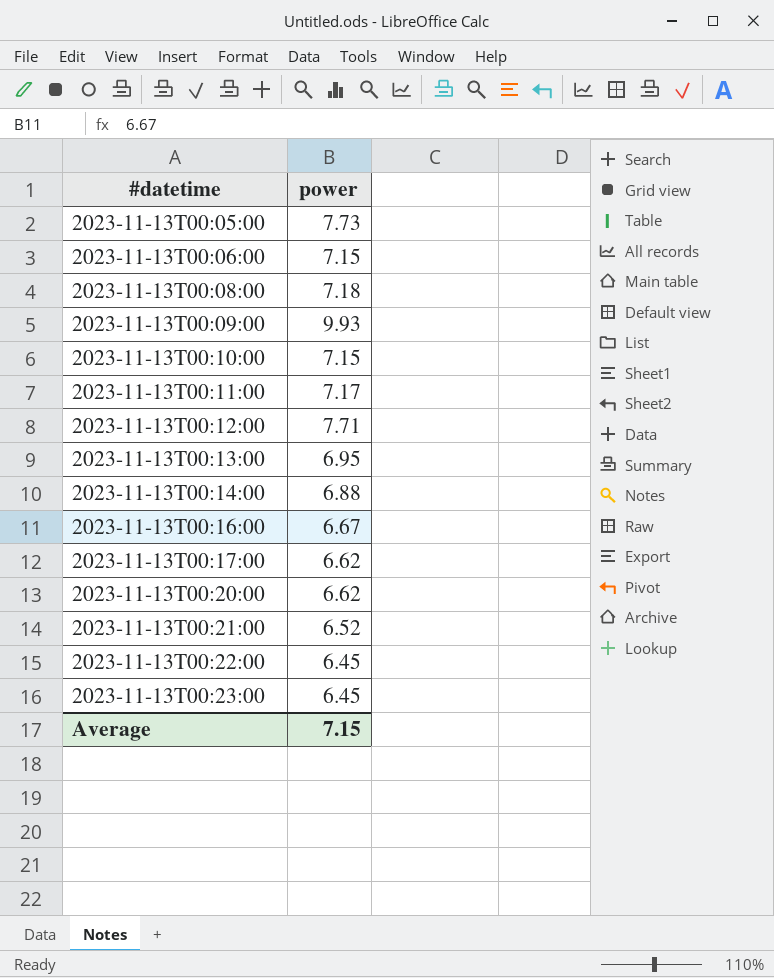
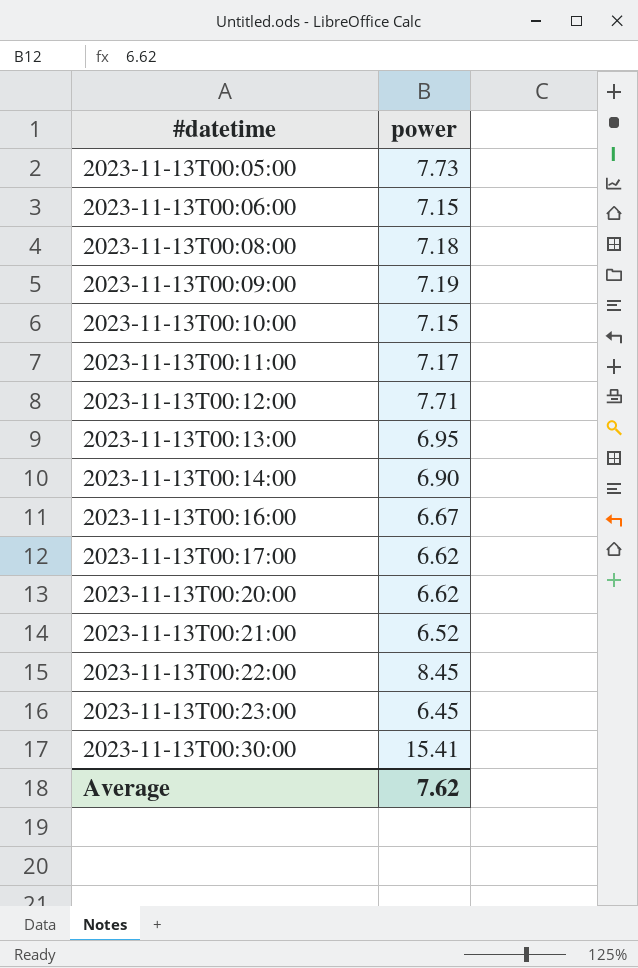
2023-11-13T00:09:00 | power: 9.93 -> 7.19
2023-11-13T00:14:00 | power: 6.88 -> 6.90
2023-11-13T00:22:00 | power: 6.45 -> 8.45
row 2023-11-13T00:30:00: none -> 15.41
Average | power: 7.15 -> 7.62

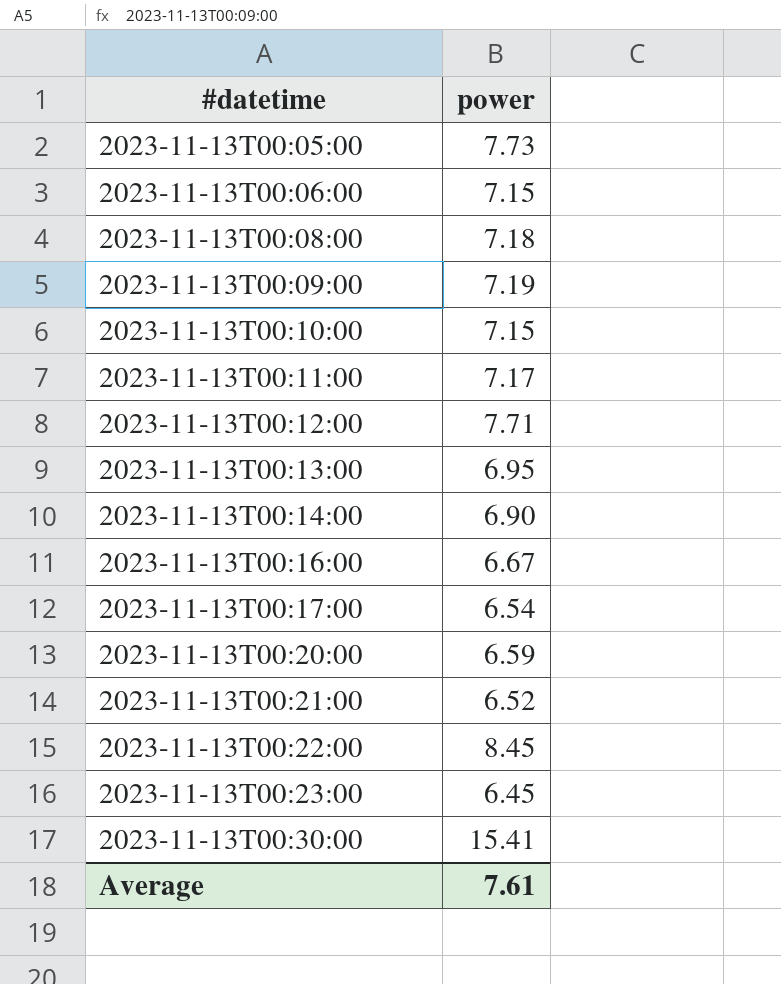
2023-11-13T00:17:00 | power: 6.62 -> 6.54
2023-11-13T00:20:00 | power: 6.62 -> 6.59
Average | power: 7.62 -> 7.61

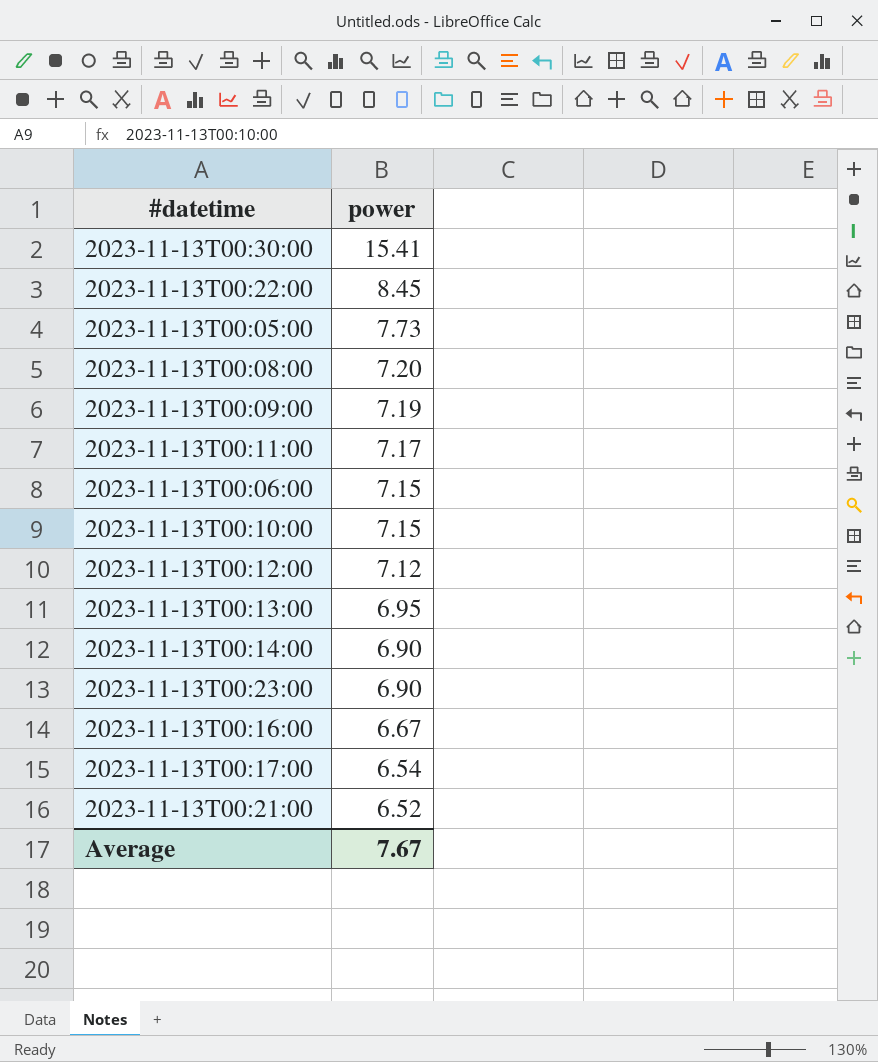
row order: #datetime ascending -> power descending
row 2023-11-13T00:20:00: 6.59 -> none
2023-11-13T00:08:00 | power: 7.18 -> 7.20
2023-11-13T00:12:00 | power: 7.71 -> 7.12
2023-11-13T00:23:00 | power: 6.45 -> 6.90
Average | power: 7.61 -> 7.67

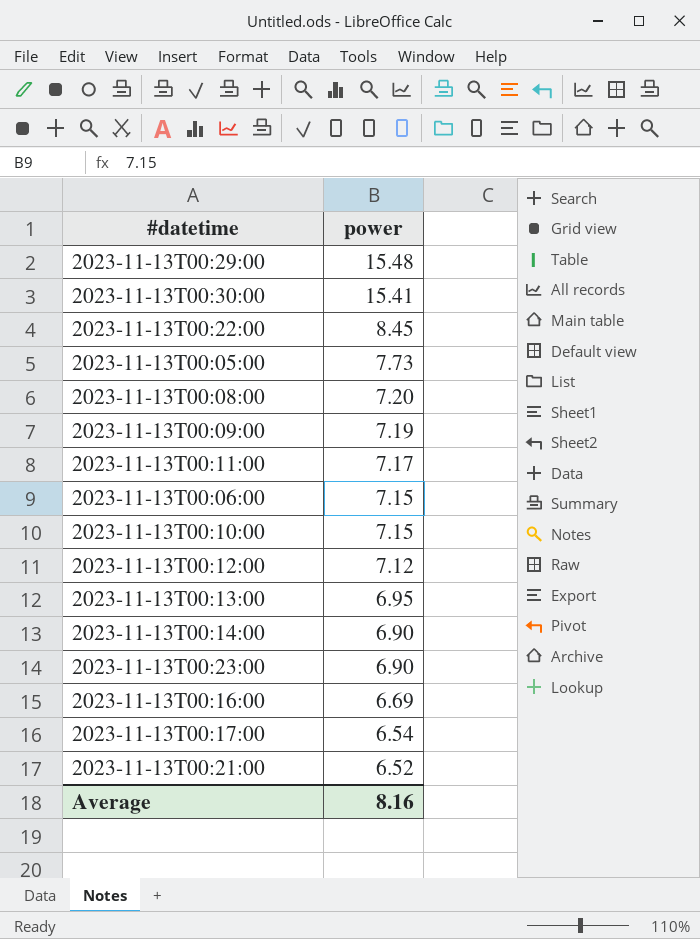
row 2023-11-13T00:29:00: none -> 15.48
2023-11-13T00:16:00 | power: 6.67 -> 6.69
Average | power: 7.67 -> 8.16

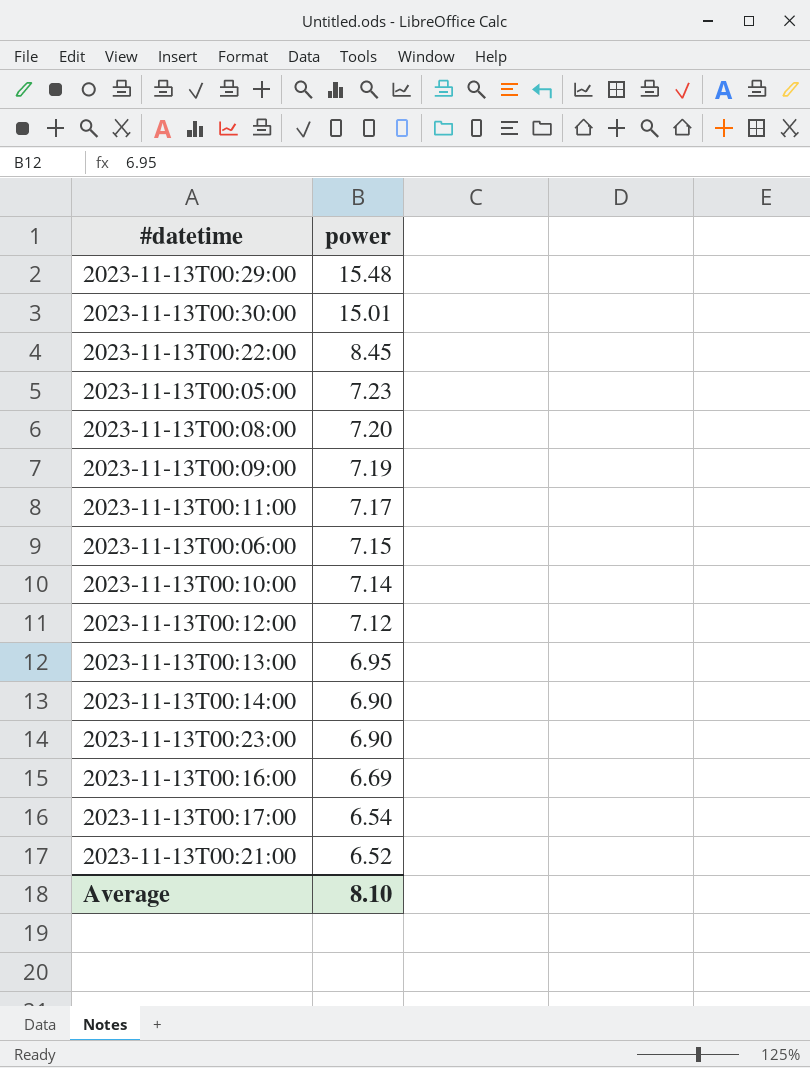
2023-11-13T00:30:00 | power: 15.41 -> 15.01
2023-11-13T00:05:00 | power: 7.73 -> 7.23
2023-11-13T00:10:00 | power: 7.15 -> 7.14
Average | power: 8.16 -> 8.10

